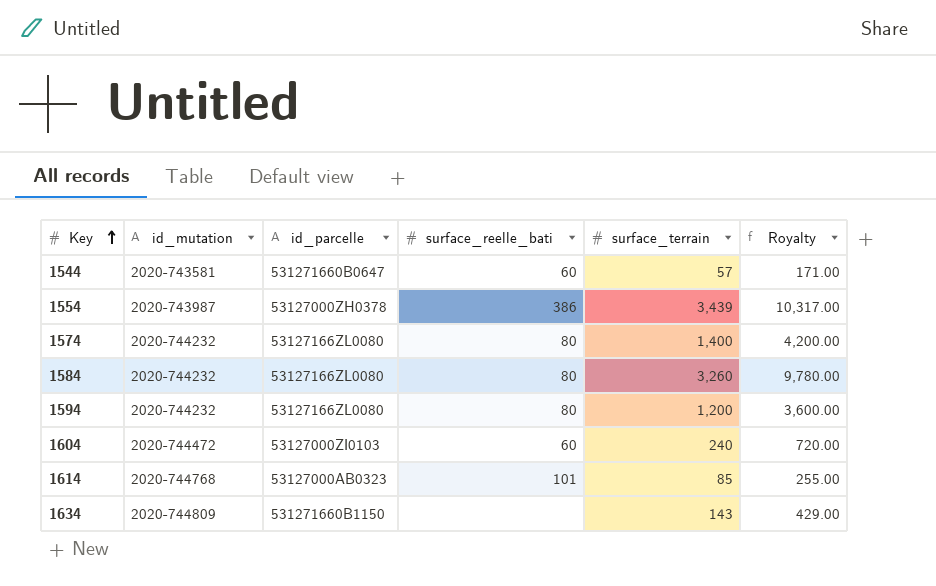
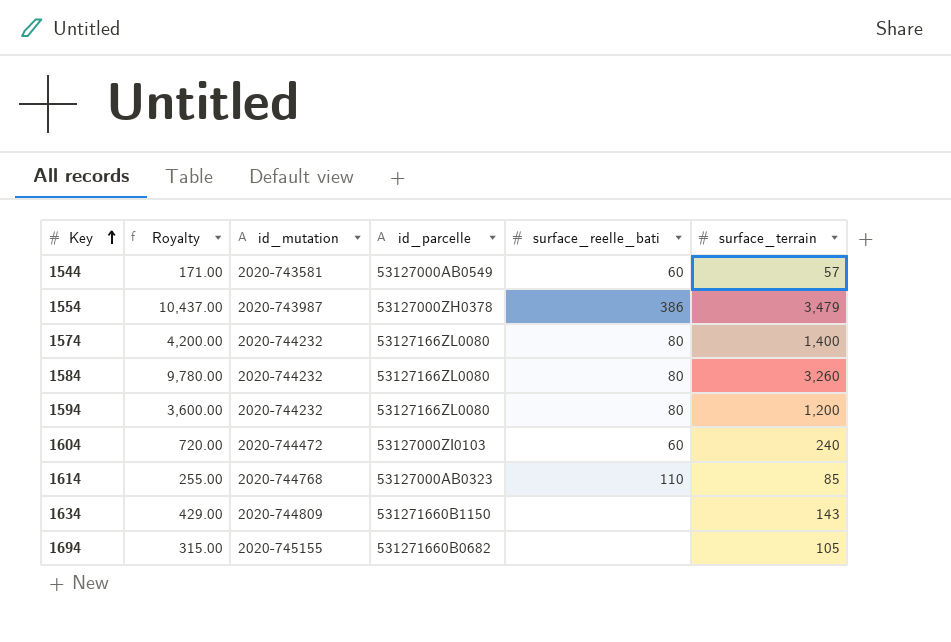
column Royalty | position: 6 -> 2
1544 | id_parcelle: 531271660B0647 -> 53127000AB0549
1554 | Royalty: 10,317.00 -> 10,437.00
1554 | surface_terrain: 3,439 -> 3,479
1614 | surface_reelle_bati: 101 -> 110
row 1694: none -> 315.00 | 2020-745155 | 531271660B0682 | none | 105

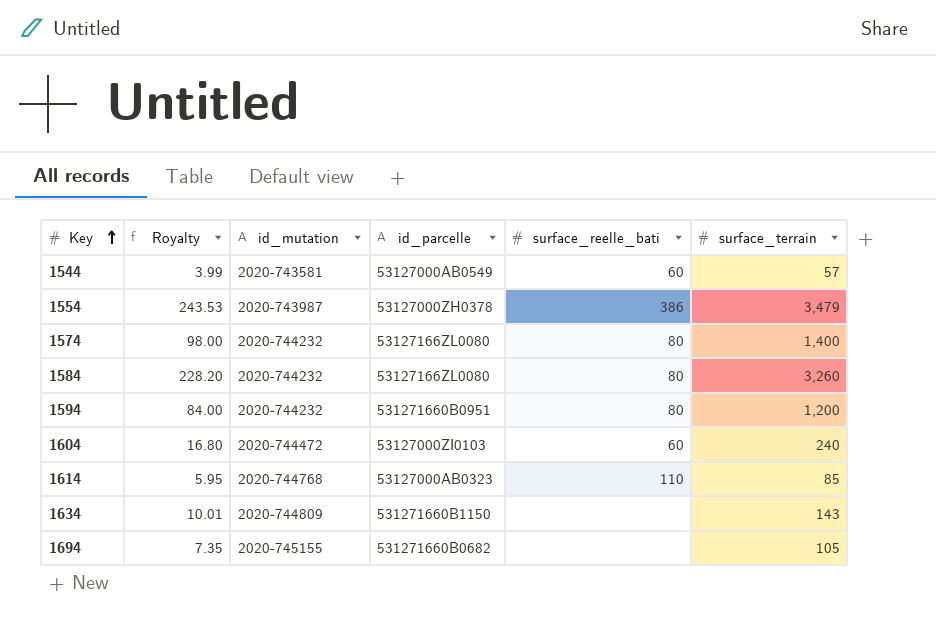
column Royalty | formula: [surface_terrain] * 3 -> [surface_terrain] * 0.07
1594 | id_parcelle: 53127166ZL0080 -> 531271660B0951

